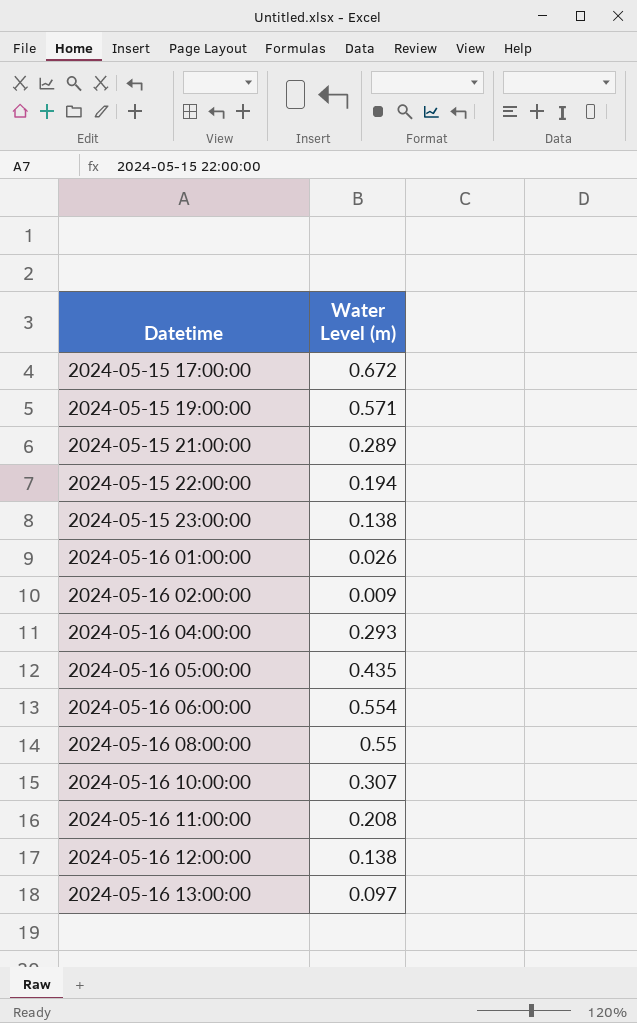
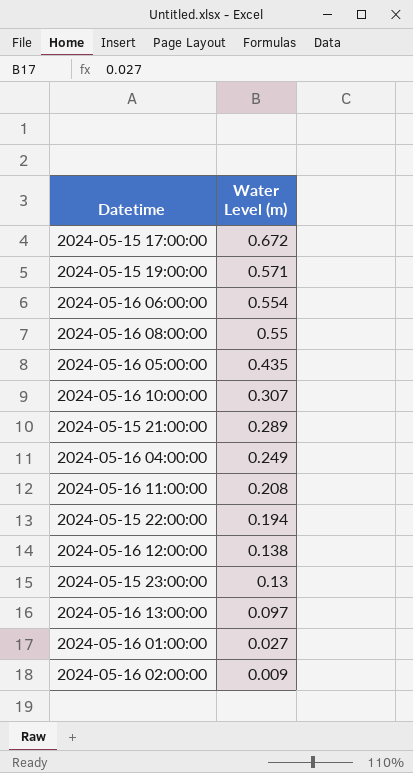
row order: Datetime ascending -> Water Level (m) descending
2024-05-16 04:00:00 | Water Level (m): 0.293 -> 0.249
2024-05-15 23:00:00 | Water Level (m): 0.138 -> 0.13
2024-05-16 01:00:00 | Water Level (m): 0.026 -> 0.027

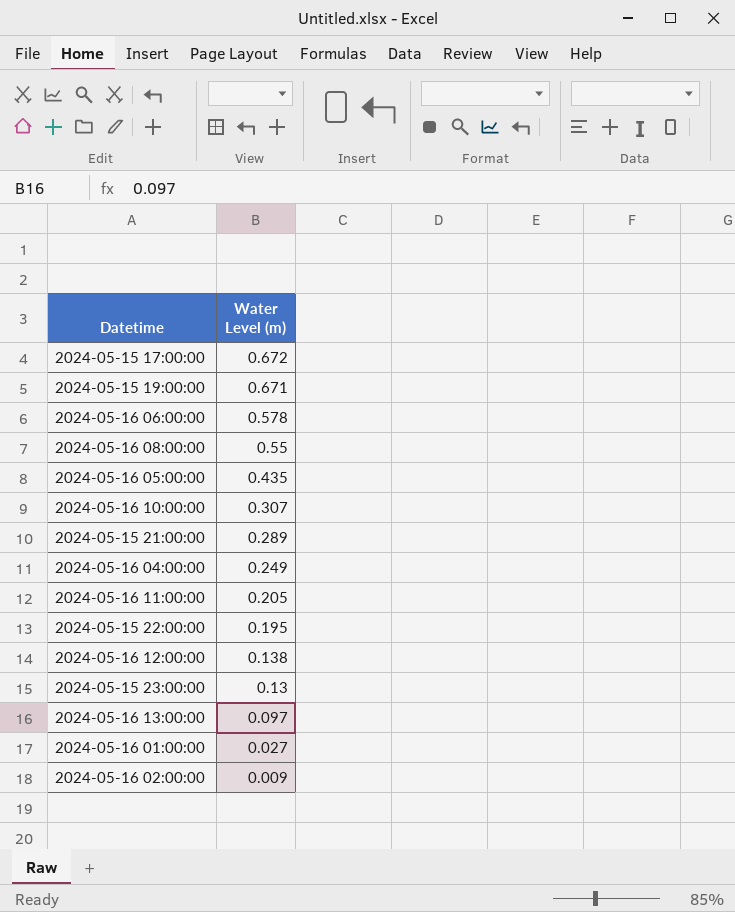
2024-05-15 19:00:00 | Water Level (m): 0.571 -> 0.671
2024-05-16 06:00:00 | Water Level (m): 0.554 -> 0.578
2024-05-16 11:00:00 | Water Level (m): 0.208 -> 0.205
2024-05-15 22:00:00 | Water Level (m): 0.194 -> 0.195

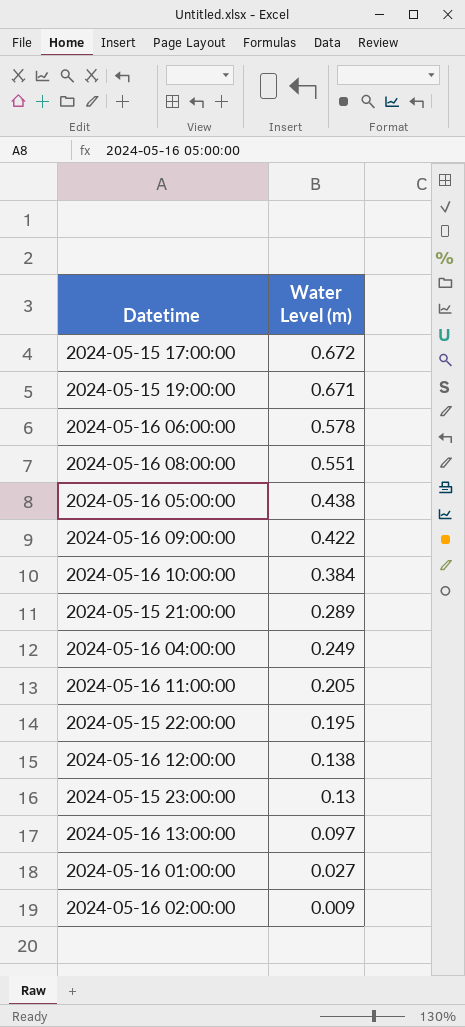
2024-05-16 08:00:00 | Water Level (m): 0.55 -> 0.551
2024-05-16 05:00:00 | Water Level (m): 0.435 -> 0.438
row 2024-05-16 09:00:00: none -> 0.422
2024-05-16 10:00:00 | Water Level (m): 0.307 -> 0.384

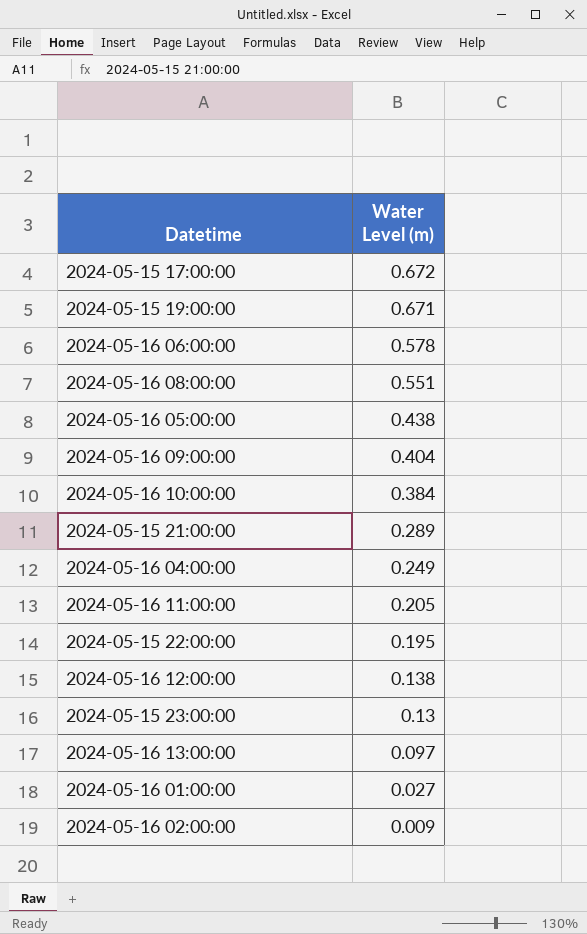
2024-05-16 09:00:00 | Water Level (m): 0.422 -> 0.404

